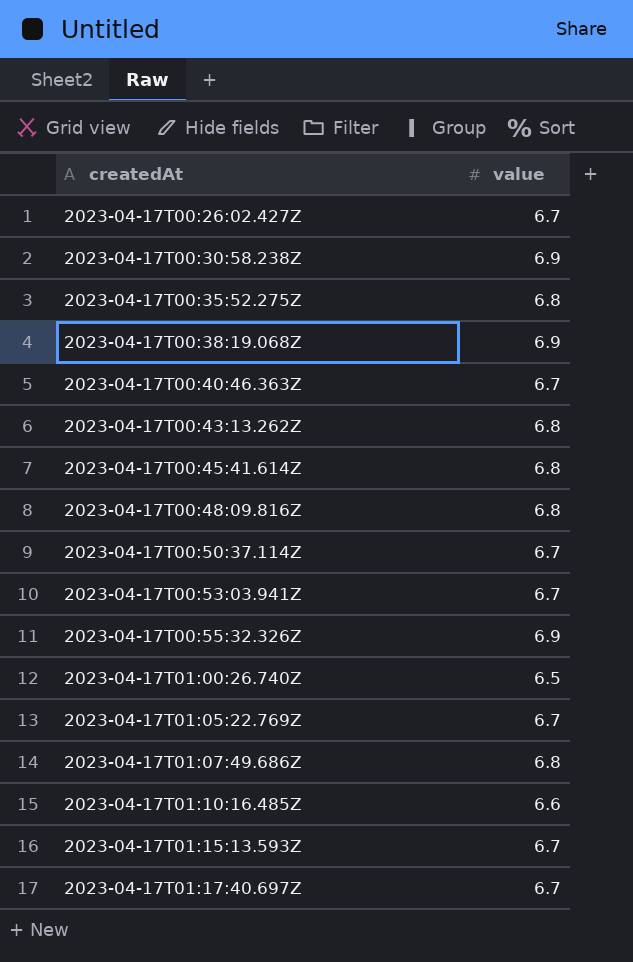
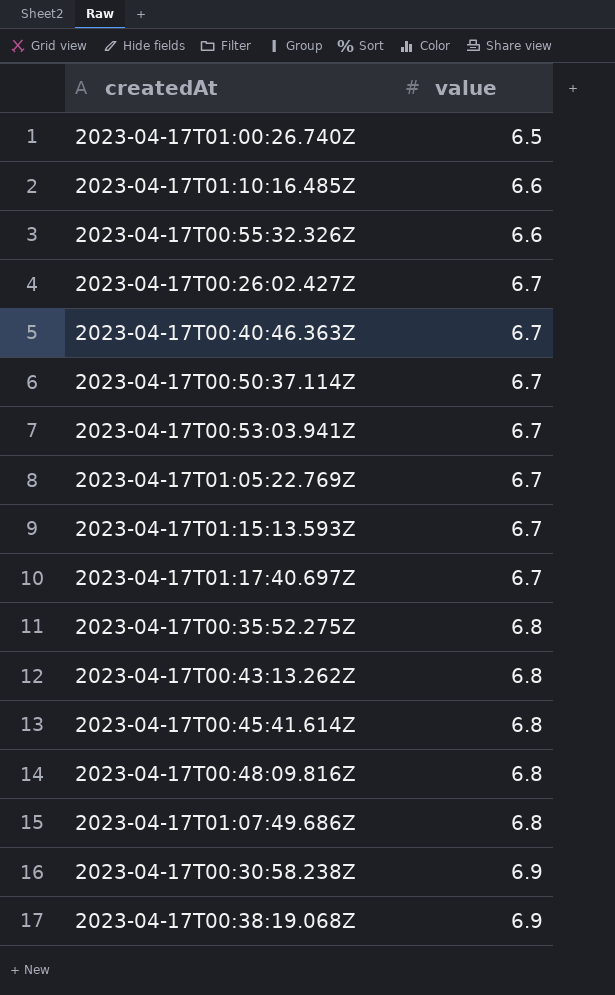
row order: createdAt ascending -> value ascending
2023-04-17T00:55:32.326Z | value: 6.9 -> 6.6

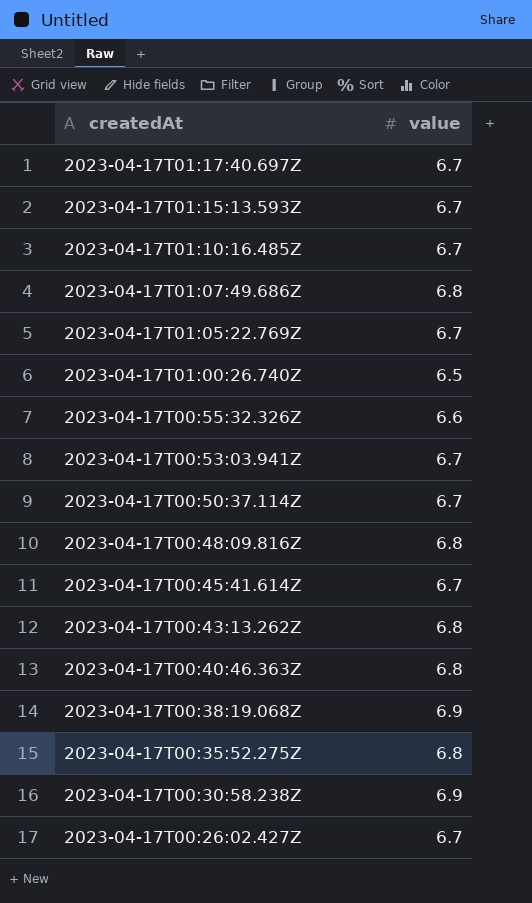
row order: value ascending -> createdAt descending
2023-04-17T01:10:16.485Z | value: 6.6 -> 6.7
2023-04-17T00:45:41.614Z | value: 6.8 -> 6.7
2023-04-17T00:40:46.363Z | value: 6.7 -> 6.8

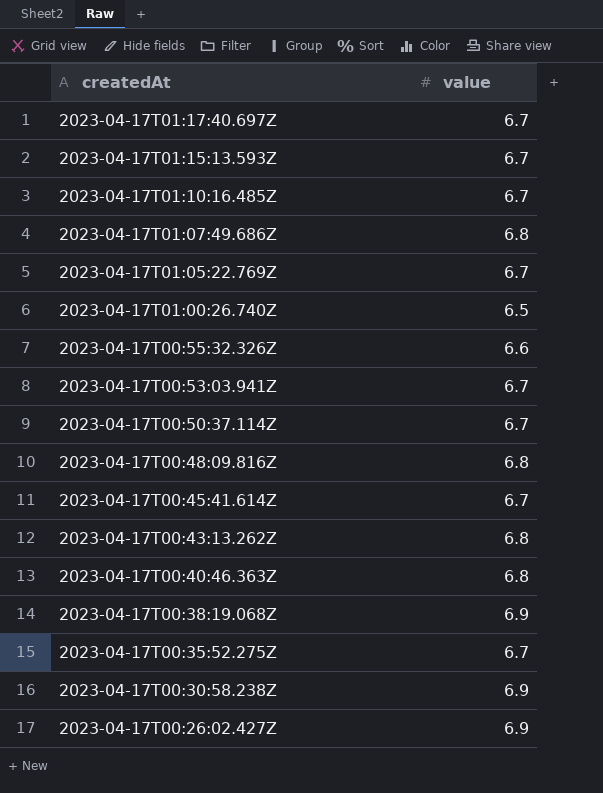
2023-04-17T00:35:52.275Z | value: 6.8 -> 6.7
2023-04-17T00:26:02.427Z | value: 6.7 -> 6.9

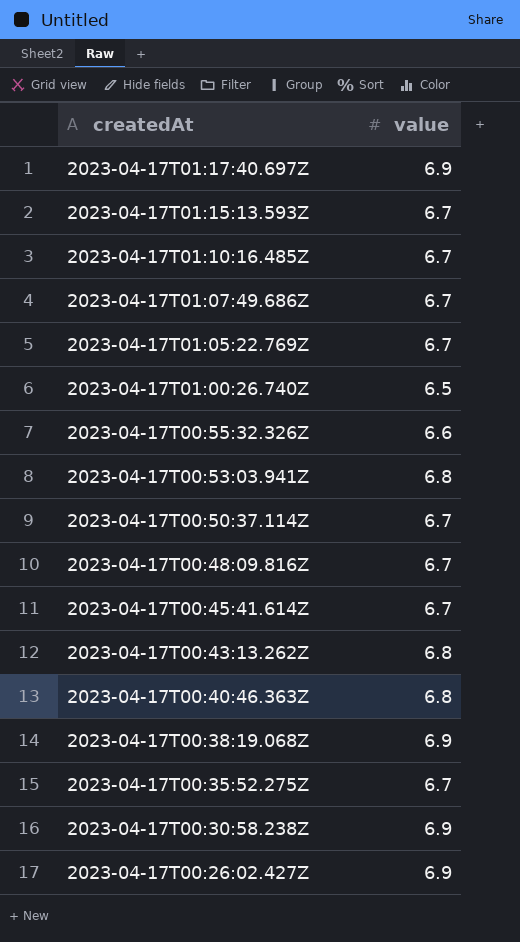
2023-04-17T01:17:40.697Z | value: 6.7 -> 6.9
2023-04-17T01:07:49.686Z | value: 6.8 -> 6.7
2023-04-17T00:53:03.941Z | value: 6.7 -> 6.8
2023-04-17T00:48:09.816Z | value: 6.8 -> 6.7

